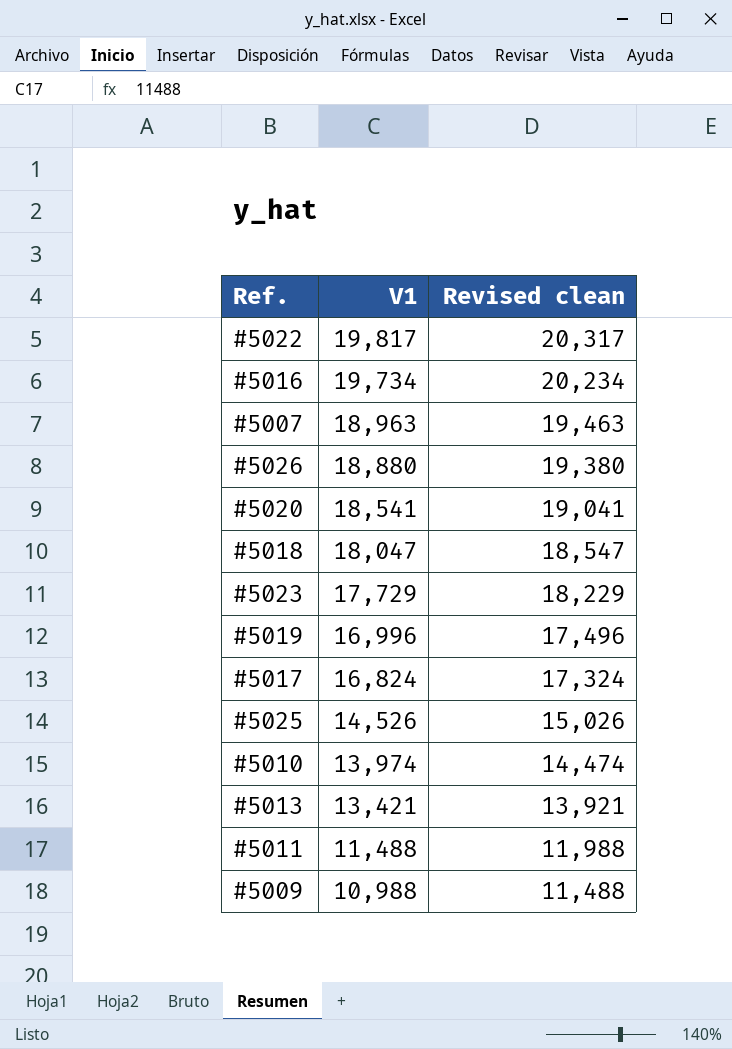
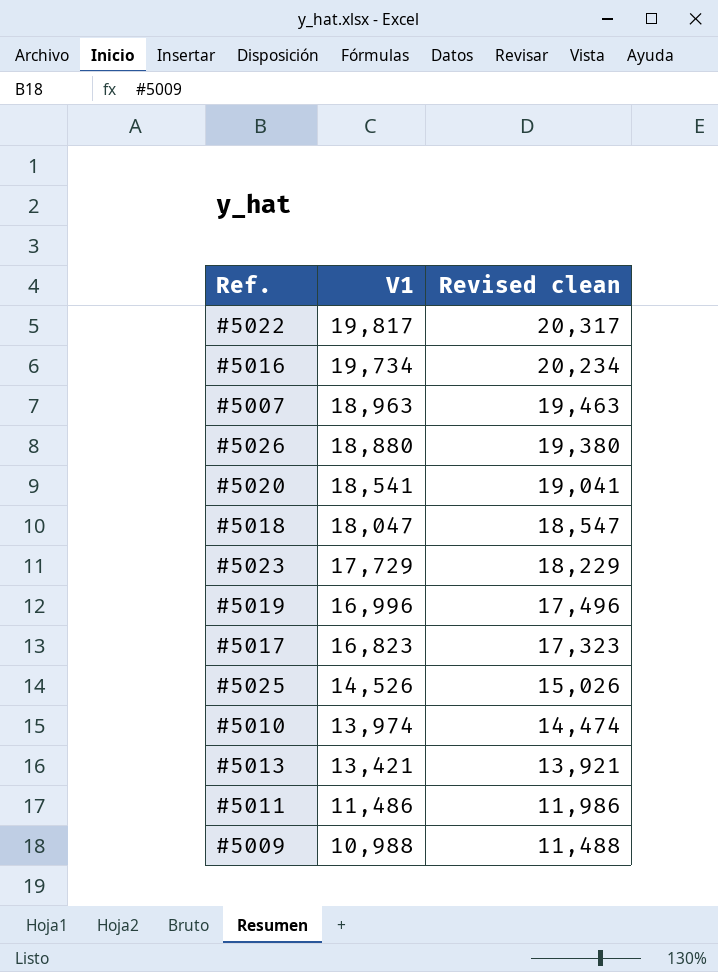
#5017 | V1: 16,824 -> 16,823
#5017 | Revised clean: 17,324 -> 17,323
#5011 | V1: 11,488 -> 11,486
#5011 | Revised clean: 11,988 -> 11,986

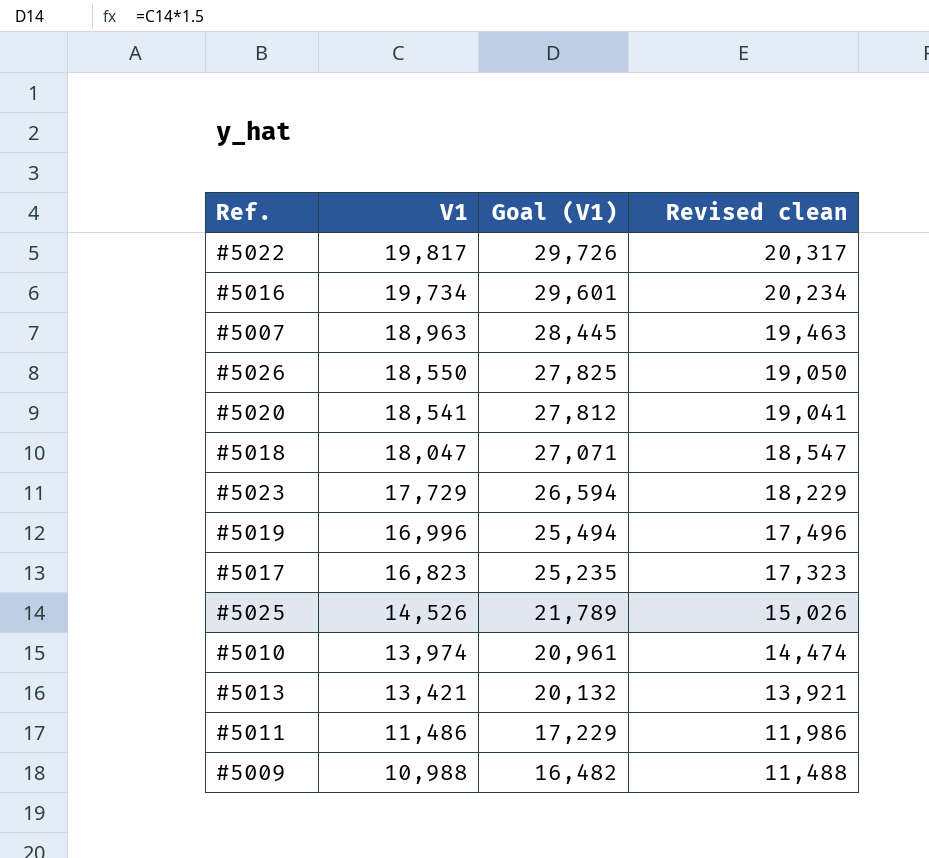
column Goal (V1) | formula: none -> [V1] * 1.5
#5026 | V1: 18,880 -> 18,550
#5026 | Revised clean: 19,380 -> 19,050

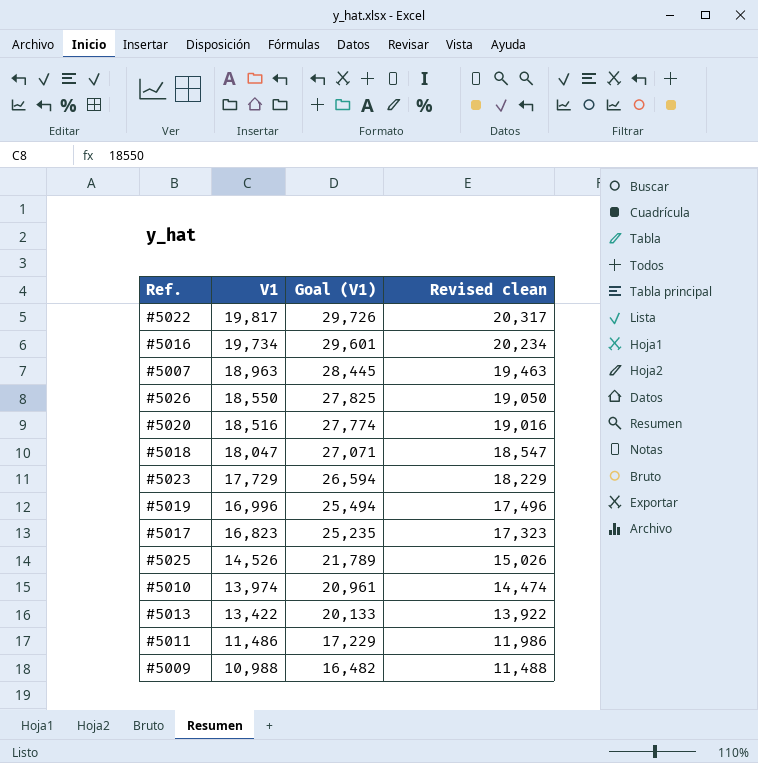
#5020 | V1: 18,541 -> 18,516
#5020 | Goal (V1): 27,812 -> 27,774
#5020 | Revised clean: 19,041 -> 19,016
#5013 | V1: 13,421 -> 13,422
#5013 | Goal (V1): 20,132 -> 20,133
#5013 | Revised clean: 13,921 -> 13,922

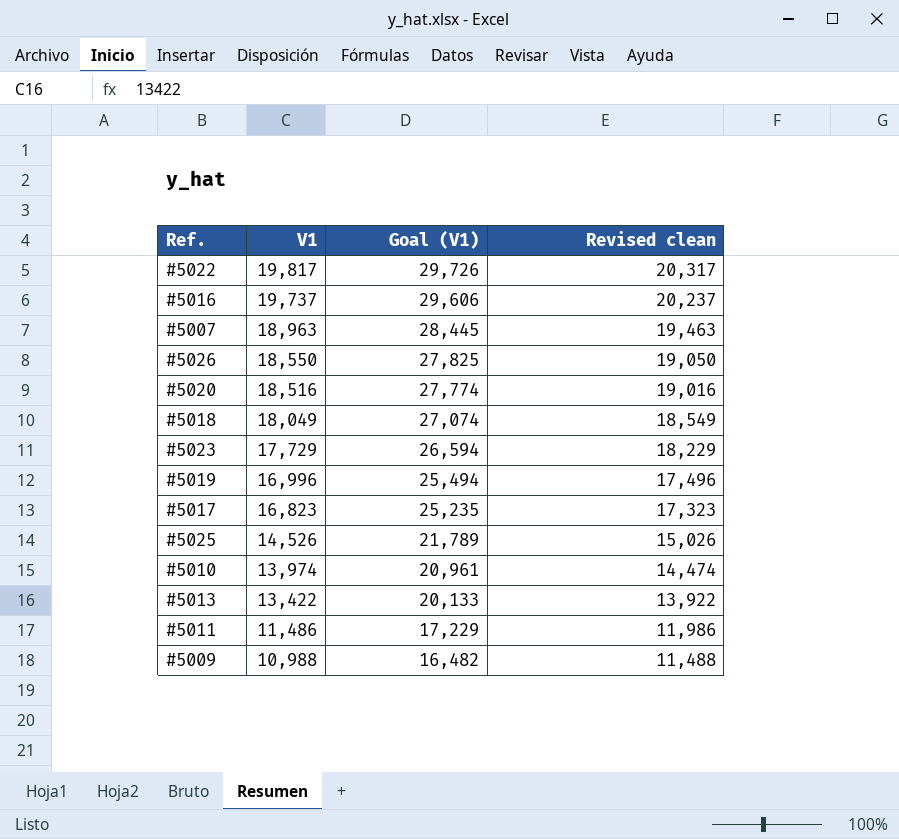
#5016 | V1: 19,734 -> 19,737
#5016 | Goal (V1): 29,601 -> 29,606
#5016 | Revised clean: 20,234 -> 20,237
#5018 | V1: 18,047 -> 18,049
#5018 | Goal (V1): 27,071 -> 27,074
#5018 | Revised clean: 18,547 -> 18,549

